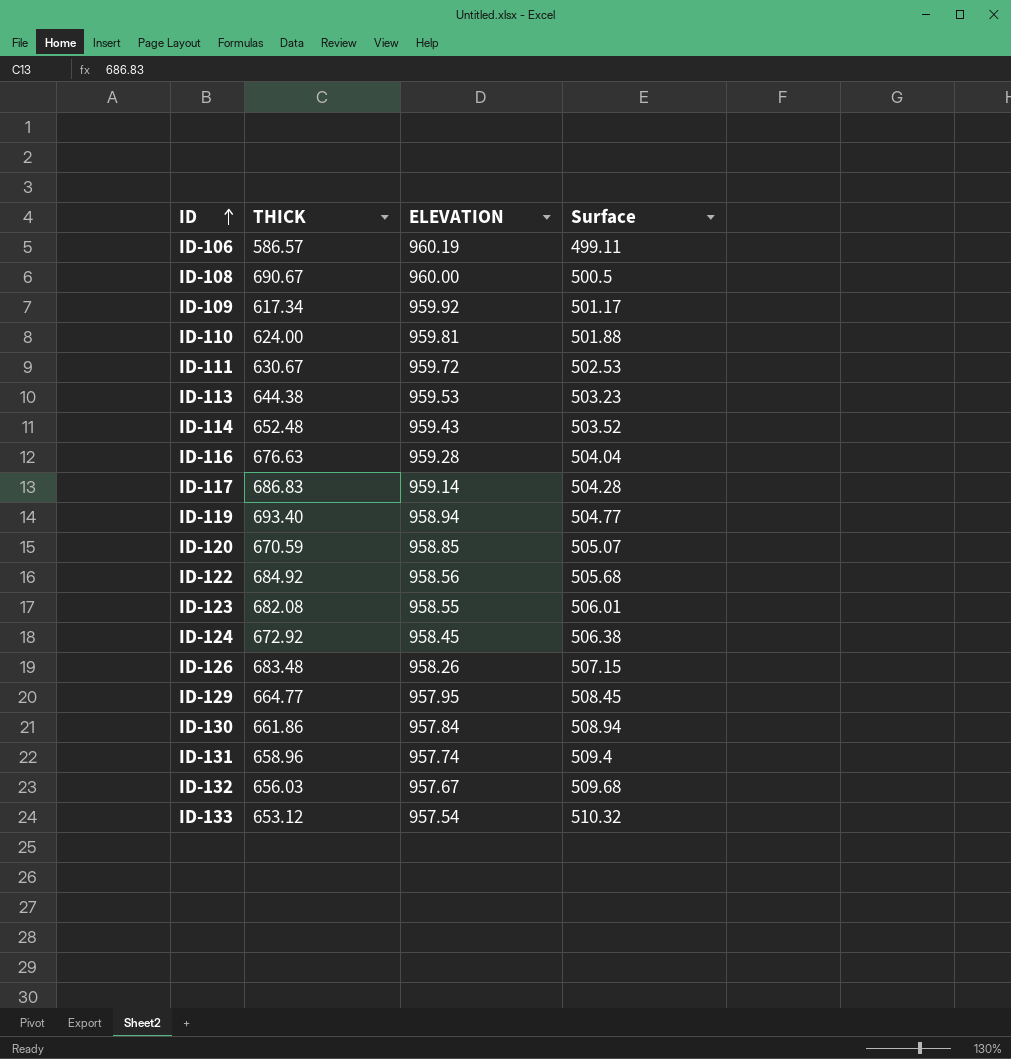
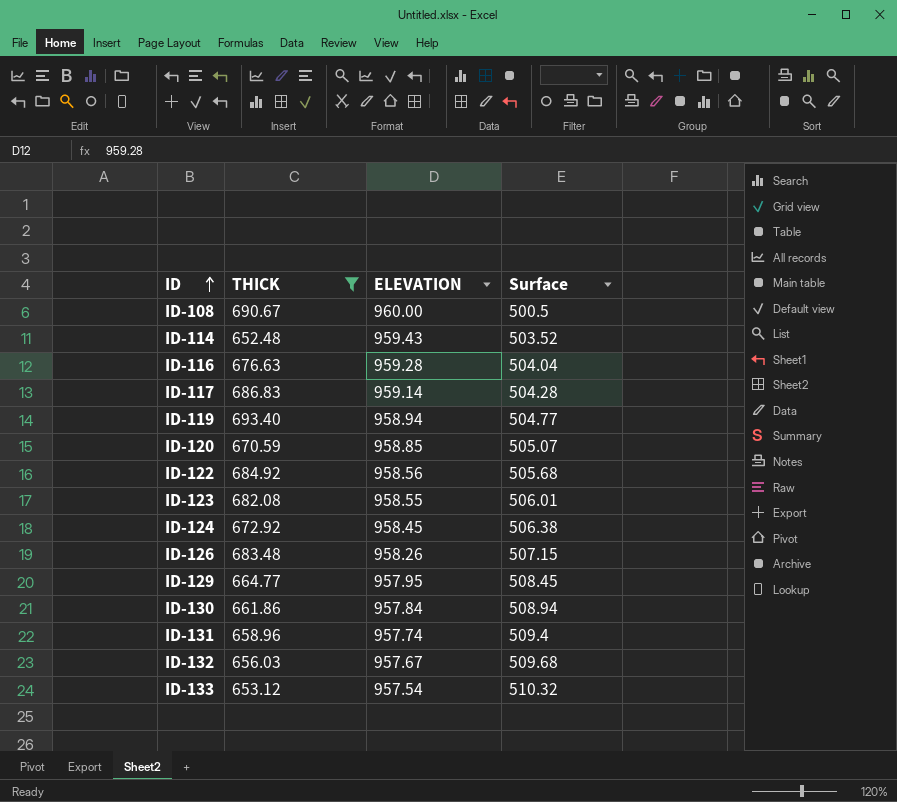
filter: none -> THICK >= 652.48

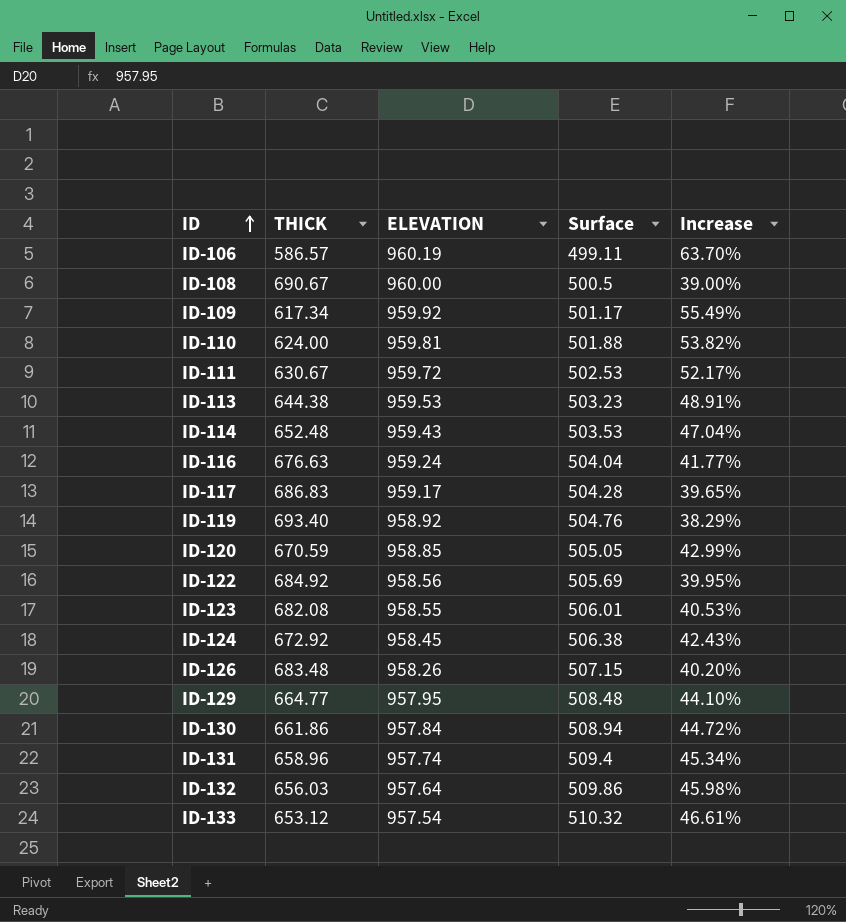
filter: THICK >= 652.48 -> none
column Increase | formula: none -> ([ELEVATION] - [THICK]) / [THICK]
ID-114 | Surface: 503.52 -> 503.53
ID-116 | ELEVATION: 959.28 -> 959.24
ID-117 | ELEVATION: 959.14 -> 959.17
ID-119 | ELEVATION: 958.94 -> 958.92
ID-119 | Surface: 504.77 -> 504.76
ID-120 | Surface: 505.07 -> 505.05
ID-122 | Surface: 505.68 -> 505.69
ID-129 | Surface: 508.45 -> 508.48
ID-132 | ELEVATION: 957.67 -> 957.64
ID-132 | Surface: 509.68 -> 509.86

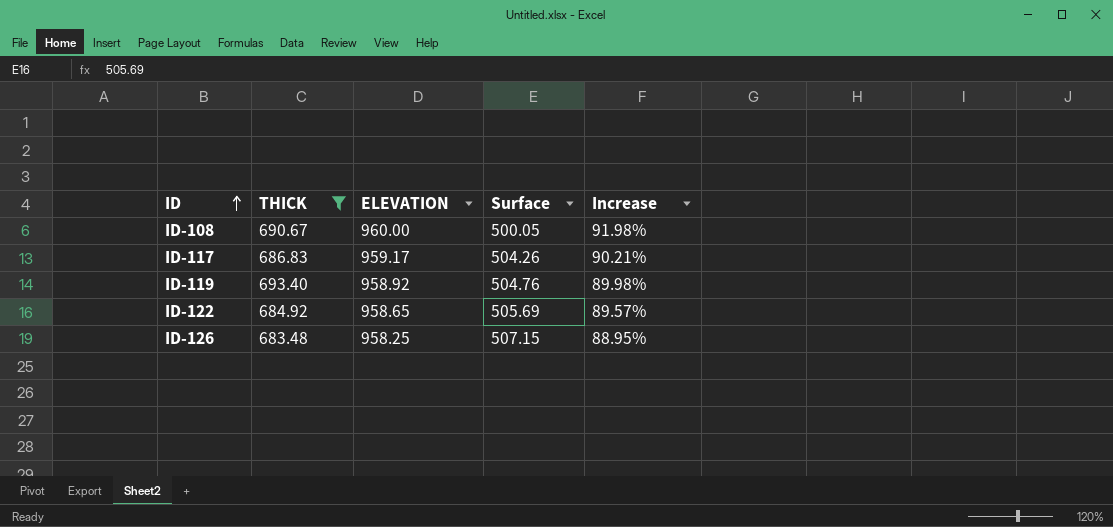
filter: none -> THICK >= 683.48
column Increase | formula: ([ELEVATION] - [THICK]) / [THICK] -> ([ELEVATION] - [Surface]) / [Surface]
ID-108 | Surface: 500.5 -> 500.05
ID-117 | Surface: 504.28 -> 504.26
ID-122 | ELEVATION: 958.56 -> 958.65
ID-126 | ELEVATION: 958.26 -> 958.25

